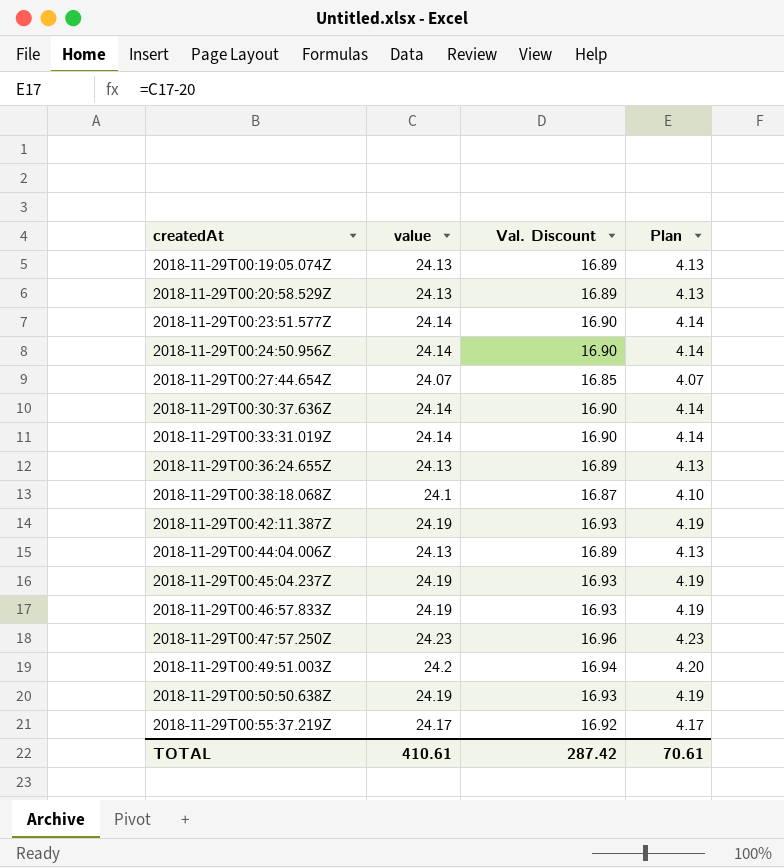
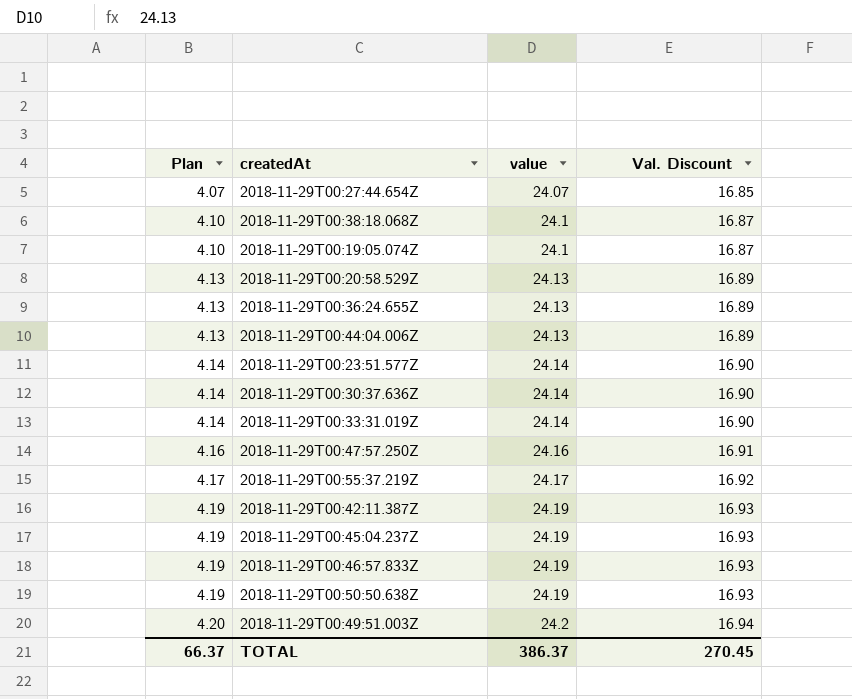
row order: createdAt ascending -> Plan ascending
column Plan | position: 4 -> 1
row 2018-11-29T00:24:50.956Z: 24.14 | 16.90 | 4.14 -> none
2018-11-29T00:19:05.074Z | Plan: 4.13 -> 4.10
2018-11-29T00:19:05.074Z | value: 24.13 -> 24.1
2018-11-29T00:19:05.074Z | Val. Discount: 16.89 -> 16.87
2018-11-29T00:47:57.250Z | Plan: 4.23 -> 4.16
2018-11-29T00:47:57.250Z | value: 24.23 -> 24.16
2018-11-29T00:47:57.250Z | Val. Discount: 16.96 -> 16.91
TOTAL | Plan: 70.61 -> 66.37
TOTAL | value: 410.61 -> 386.37
TOTAL | Val. Discount: 287.42 -> 270.45

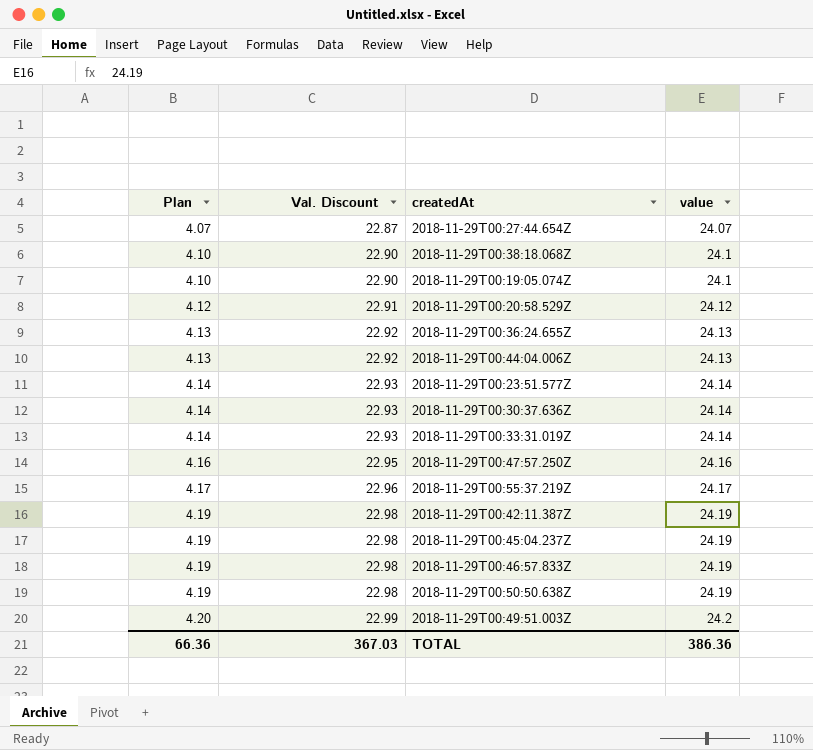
column Val. Discount | formula: [value] * 0.7 -> [value] * 0.95
column Val. Discount | position: 4 -> 2
2018-11-29T00:20:58.529Z | Plan: 4.13 -> 4.12
2018-11-29T00:20:58.529Z | value: 24.13 -> 24.12
TOTAL | Plan: 66.37 -> 66.36
TOTAL | Val. Discount: 270.45 -> 367.03
TOTAL | value: 386.37 -> 386.36

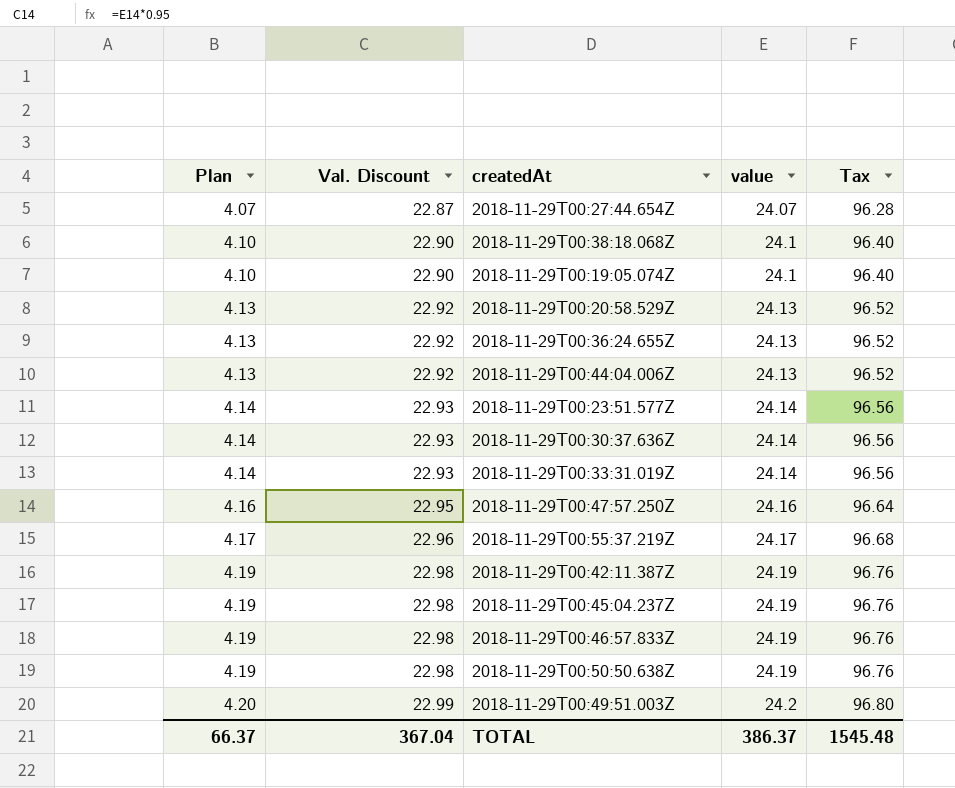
column Tax | formula: none -> [value] * 4
2018-11-29T00:20:58.529Z | Plan: 4.12 -> 4.13
2018-11-29T00:20:58.529Z | Val. Discount: 22.91 -> 22.92
2018-11-29T00:20:58.529Z | value: 24.12 -> 24.13
TOTAL | Plan: 66.36 -> 66.37
TOTAL | Val. Discount: 367.03 -> 367.04
TOTAL | value: 386.36 -> 386.37

